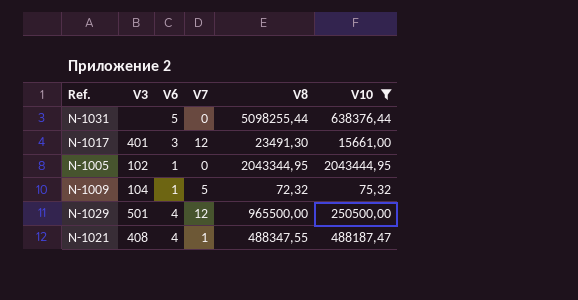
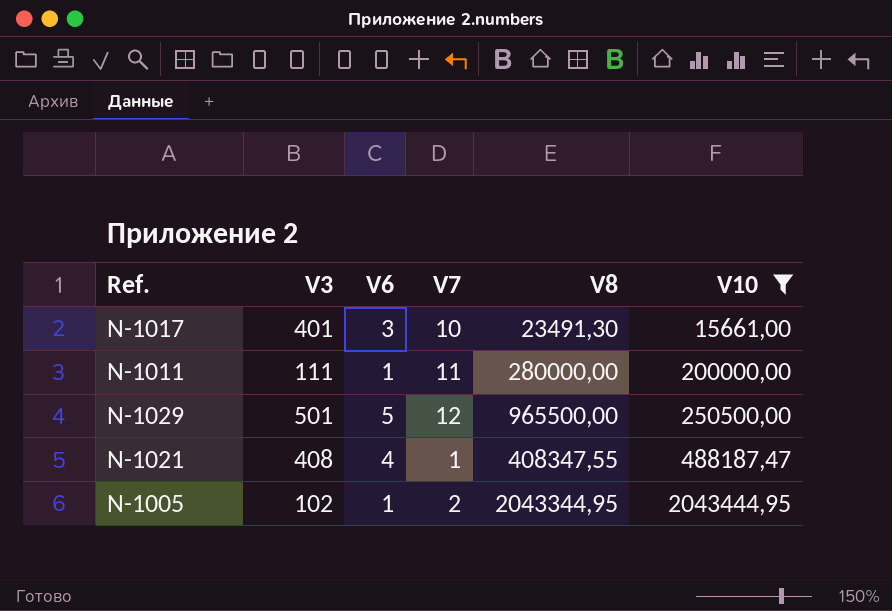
row order: none -> V10 ascending
row N-1031: none | 5 | 0 | 5098255,44 | 638376,44 -> none
row N-1009: 104 | 1 | 5 | 72,32 | 75,32 -> none
N-1017 | V7: 12 -> 10
row N-1011: none -> 111 | 1 | 11 | 280000,00 | 200000,00
N-1029 | V6: 4 -> 5
N-1021 | V8: 488347,55 -> 408347,55
N-1005 | V7: 0 -> 2

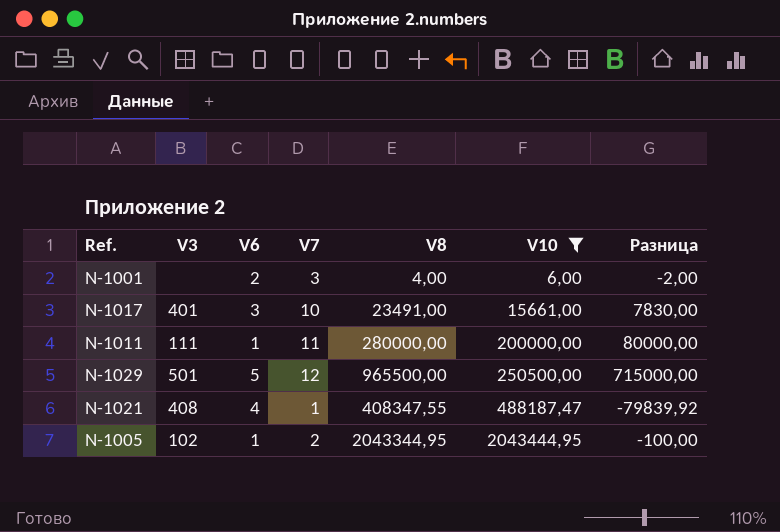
column Разница | formula: none -> [V8] - [V10]
row N-1001: none -> none | 2 | 3 | 4,00 | 6,00 | -2,00
N-1017 | V8: 23491,30 -> 23491,00

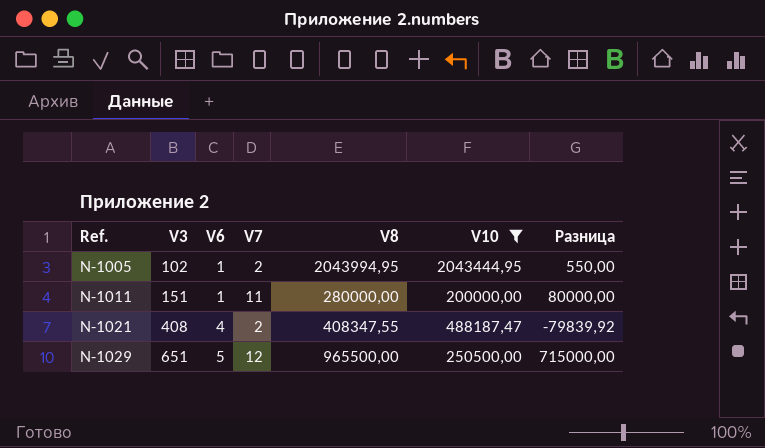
row order: V10 ascending -> Ref. ascending
row N-1001: none | 2 | 3 | 4,00 | 6,00 | -2,00 -> none
row N-1017: 401 | 3 | 10 | 23491,00 | 15661,00 | 7830,00 -> none
N-1005 | V8: 2043344,95 -> 2043994,95
N-1005 | Разница: -100,00 -> 550,00
N-1011 | V3: 111 -> 151
N-1021 | V7: 1 -> 2
N-1029 | V3: 501 -> 651

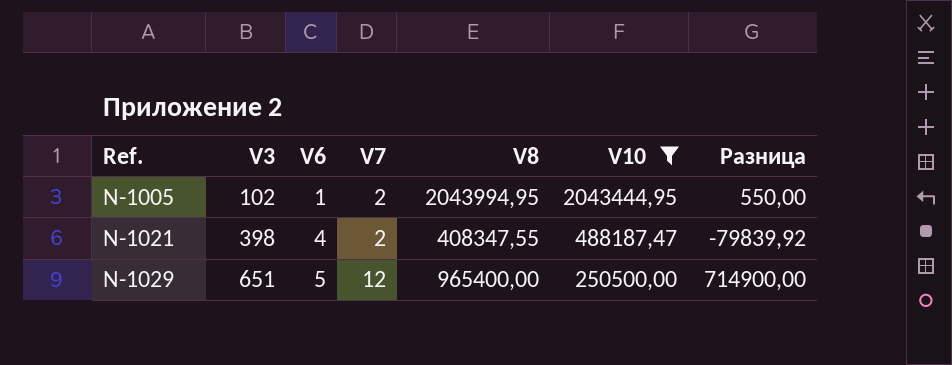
row N-1011: 151 | 1 | 11 | 280000,00 | 200000,00 | 80000,00 -> none
N-1021 | V3: 408 -> 398
N-1029 | V8: 965500,00 -> 965400,00
N-1029 | Разница: 715000,00 -> 714900,00

